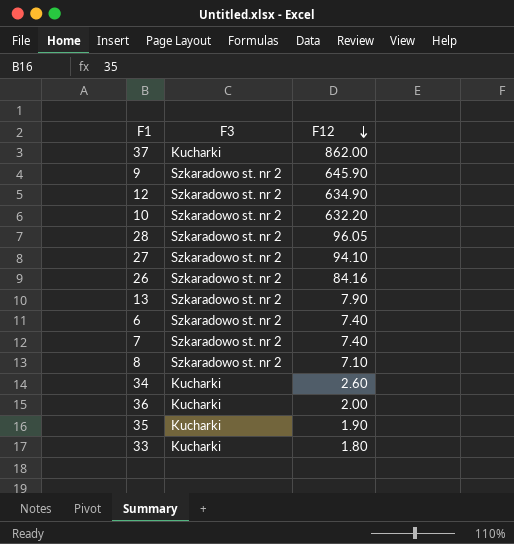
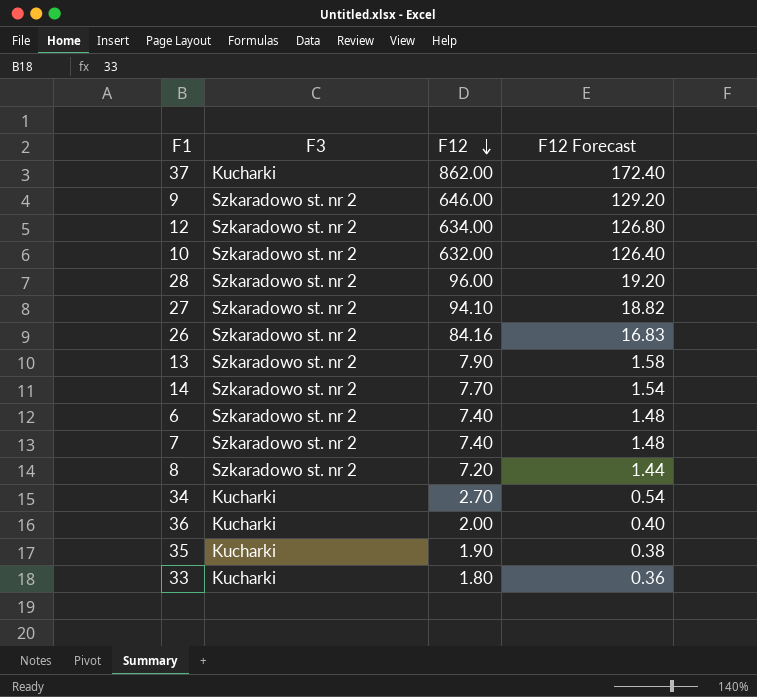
column F12 Forecast | formula: none -> [F12] * 0.2
9 | F12: 645.90 -> 646.00
12 | F12: 634.90 -> 634.00
10 | F12: 632.20 -> 632.00
28 | F12: 96.05 -> 96.00
row 14: none -> Szkaradowo st. nr 2 | 7.70 | 1.54
8 | F12: 7.10 -> 7.20
34 | F12: 2.60 -> 2.70

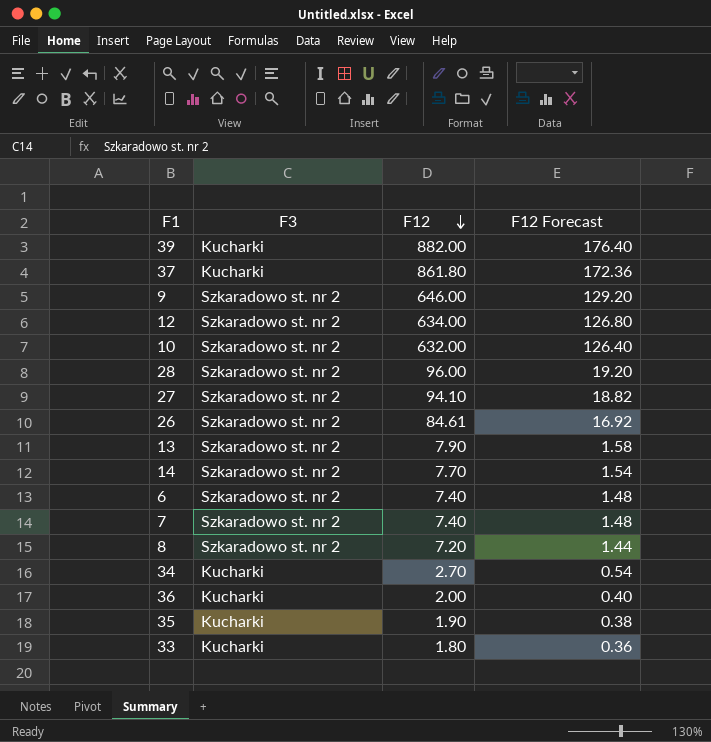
row 39: none -> Kucharki | 882.00 | 176.40
37 | F12: 862.00 -> 861.80
37 | F12 Forecast: 172.40 -> 172.36
26 | F12: 84.16 -> 84.61
26 | F12 Forecast: 16.83 -> 16.92

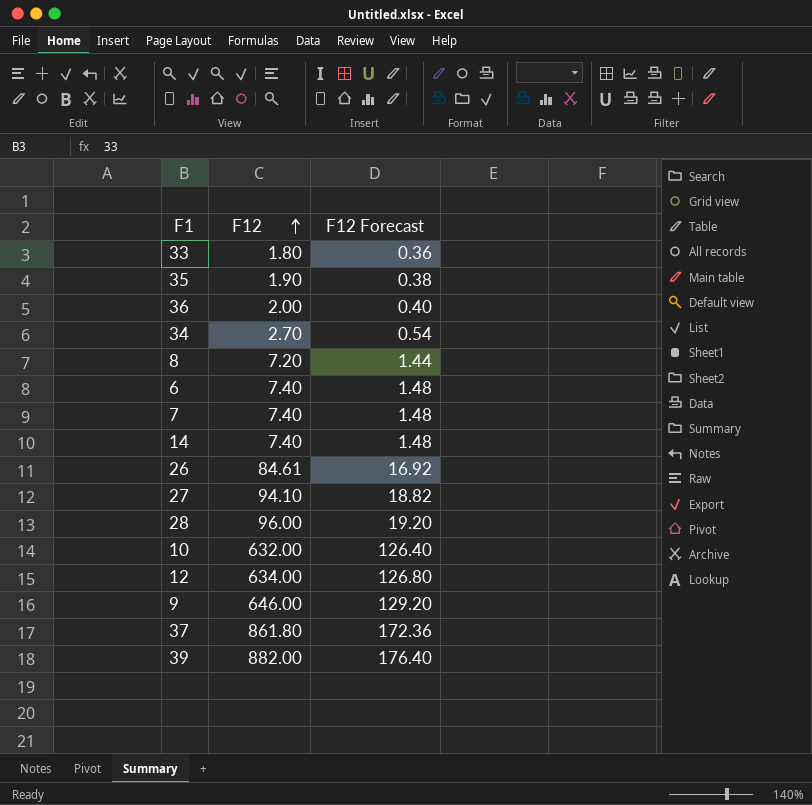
row order: F12 descending -> F12 ascending
column F3 | position: 2 -> none
row 13: Szkaradowo st. nr 2 | 7.90 | 1.58 -> none
14 | F12: 7.70 -> 7.40
14 | F12 Forecast: 1.54 -> 1.48

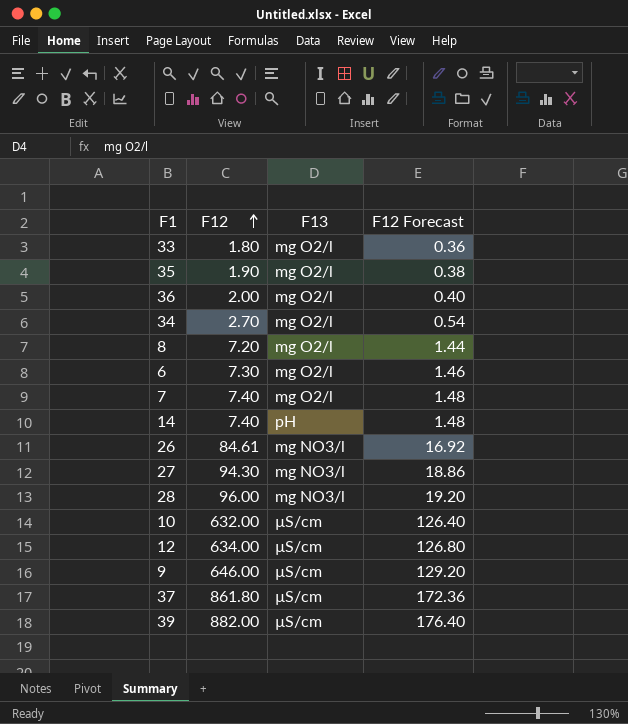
column F13 | position: none -> 3
6 | F12: 7.40 -> 7.30
6 | F12 Forecast: 1.48 -> 1.46
27 | F12: 94.10 -> 94.30
27 | F12 Forecast: 18.82 -> 18.86

